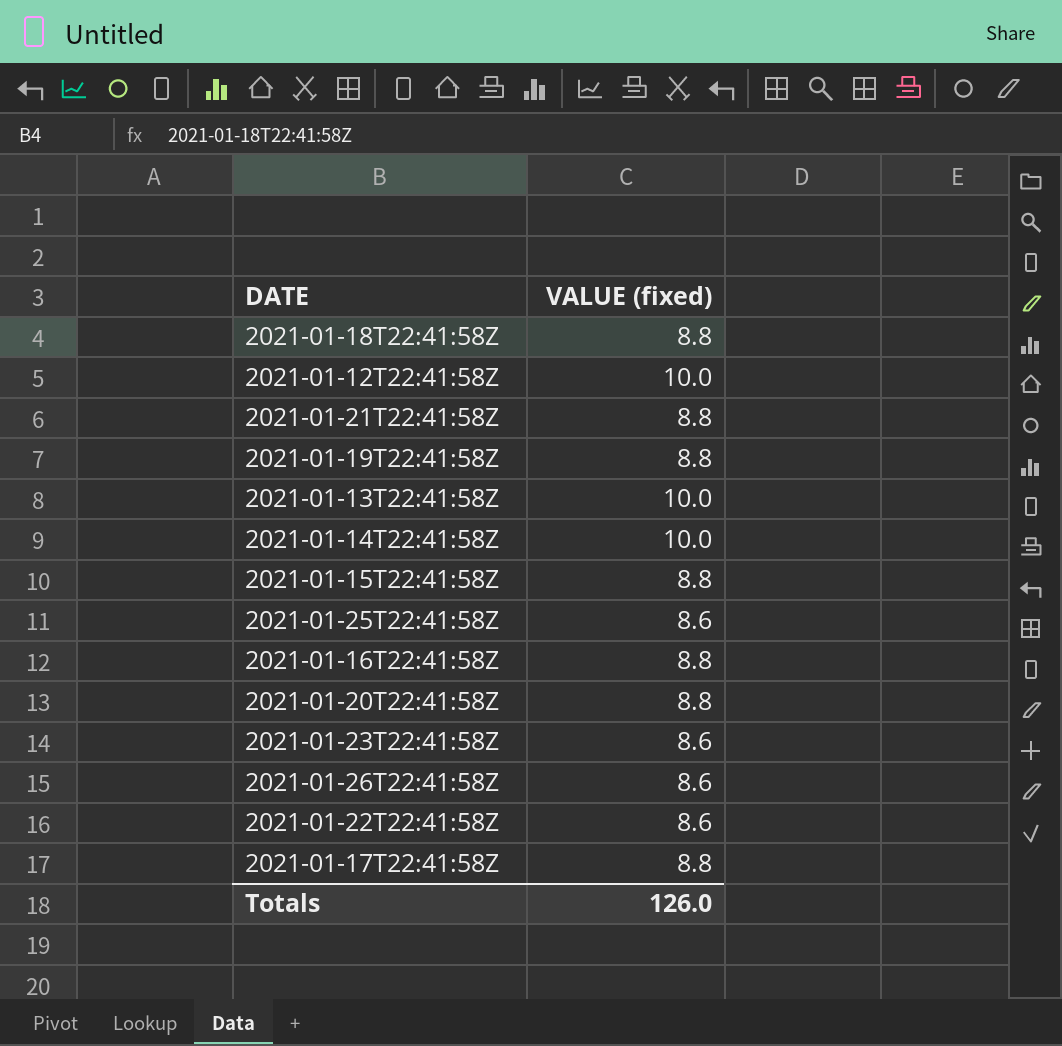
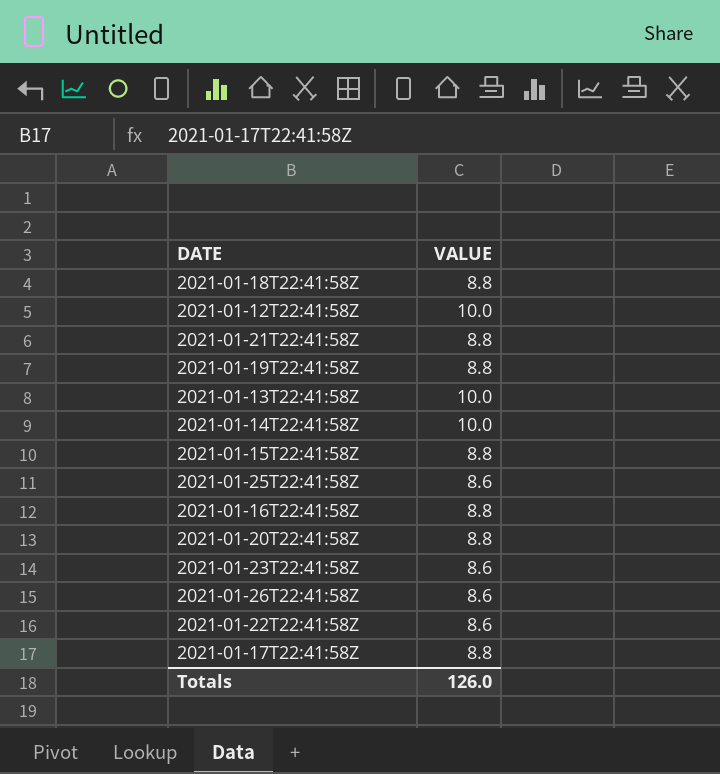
column name: VALUE (fixed) -> VALUE

